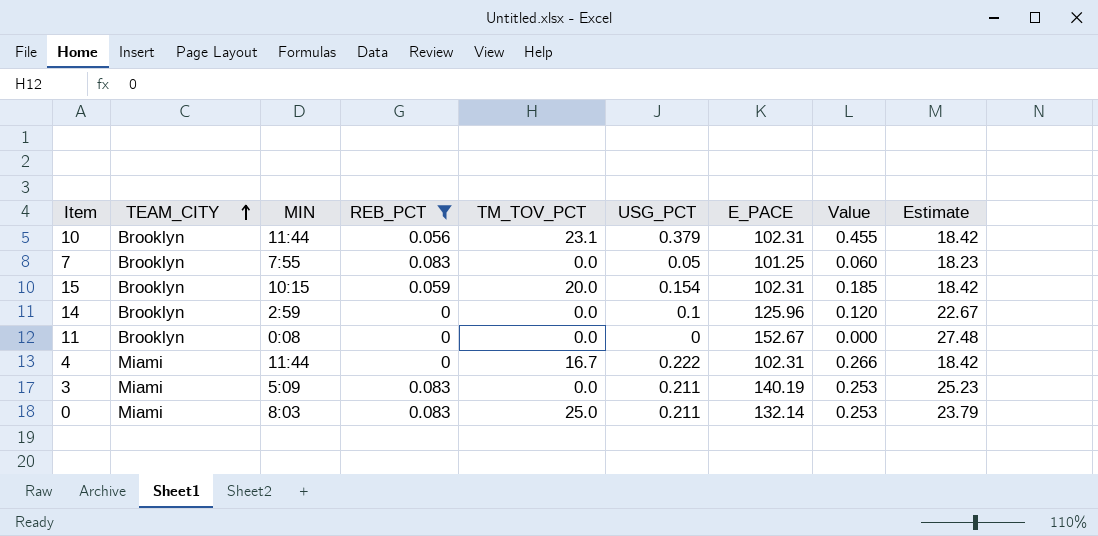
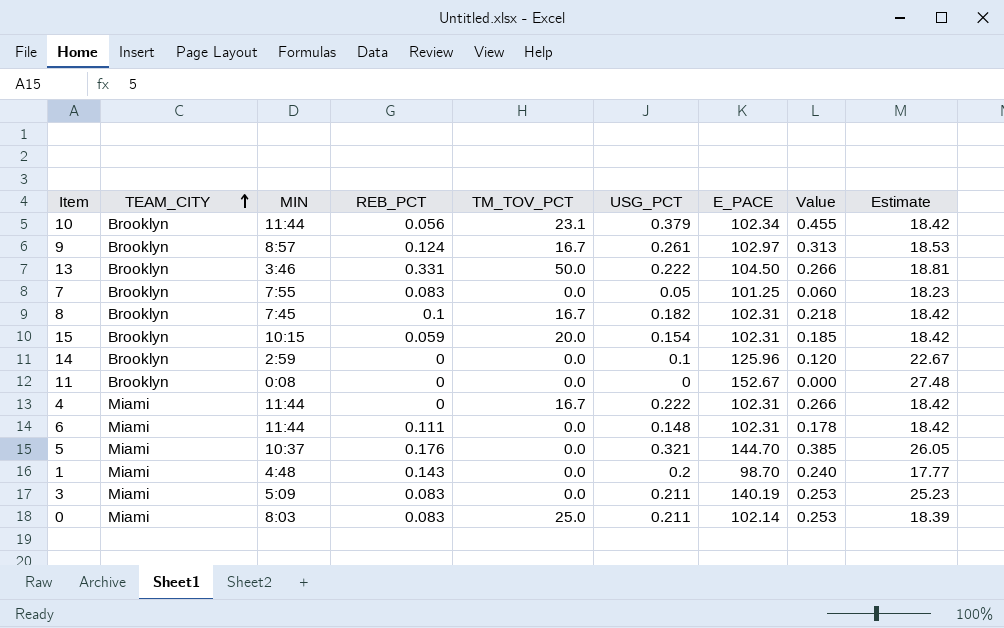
filter: REB_PCT <= 0.083 -> none
10 | E_PACE: 102.31 -> 102.34
0 | E_PACE: 132.14 -> 102.14
0 | Estimate: 23.79 -> 18.39

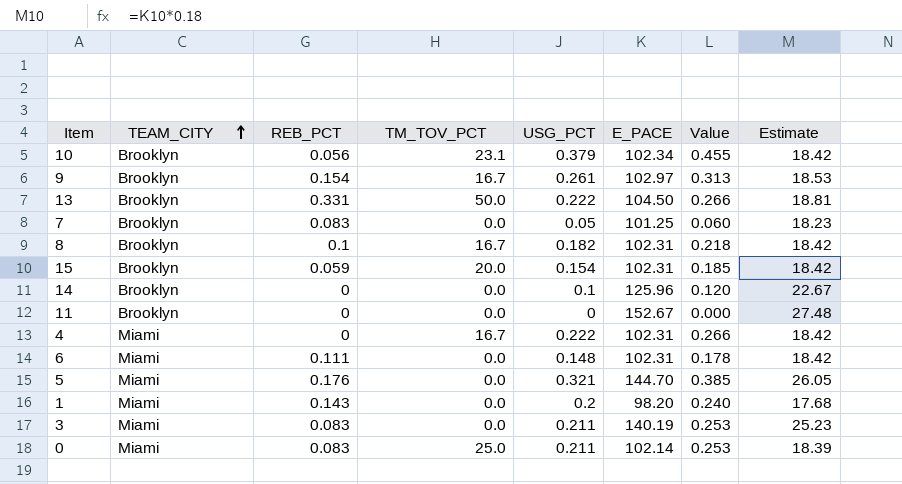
column MIN | position: 3 -> none
9 | REB_PCT: 0.124 -> 0.154
1 | E_PACE: 98.70 -> 98.20
1 | Estimate: 17.77 -> 17.68

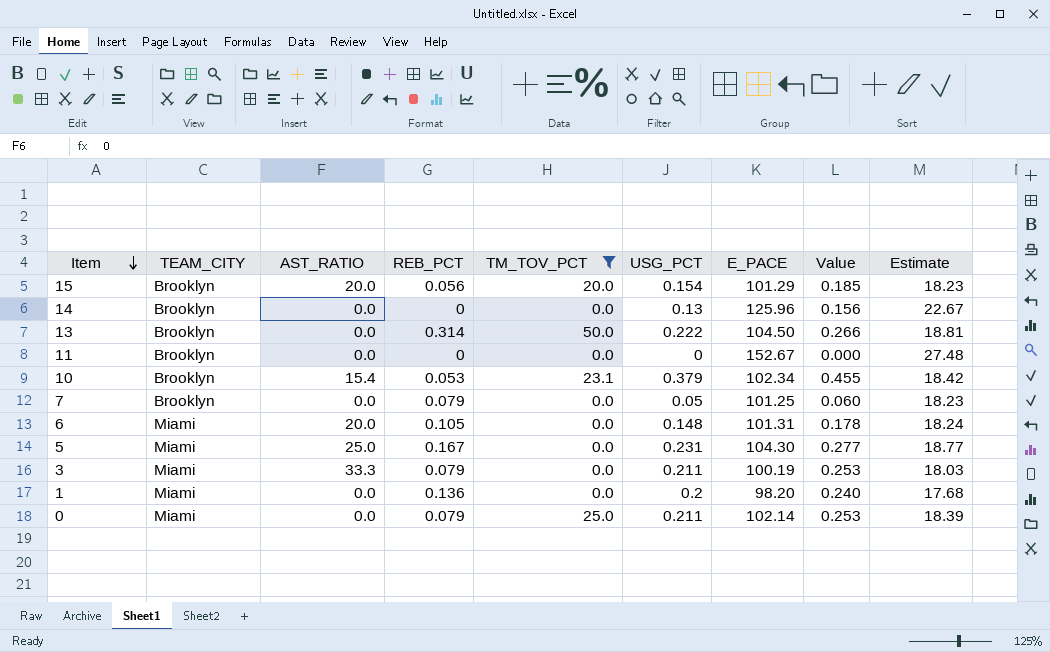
filter: none -> TM_TOV_PCT != 16.7
row order: TEAM_CITY ascending -> Item descending
column AST_RATIO | position: none -> 3
15 | REB_PCT: 0.059 -> 0.056
15 | E_PACE: 102.31 -> 101.29
15 | Estimate: 18.42 -> 18.23
14 | USG_PCT: 0.1 -> 0.13
14 | Value: 0.120 -> 0.156
13 | REB_PCT: 0.331 -> 0.314
10 | REB_PCT: 0.056 -> 0.053
7 | REB_PCT: 0.083 -> 0.079
6 | REB_PCT: 0.111 -> 0.105
6 | E_PACE: 102.31 -> 101.31
6 | Estimate: 18.42 -> 18.24
5 | REB_PCT: 0.176 -> 0.167
5 | USG_PCT: 0.321 -> 0.231
5 | E_PACE: 144.70 -> 104.30
5 | Value: 0.385 -> 0.277
5 | Estimate: 26.05 -> 18.77
3 | REB_PCT: 0.083 -> 0.079
3 | E_PACE: 140.19 -> 100.19
3 | Estimate: 25.23 -> 18.03
1 | REB_PCT: 0.143 -> 0.136
0 | REB_PCT: 0.083 -> 0.079

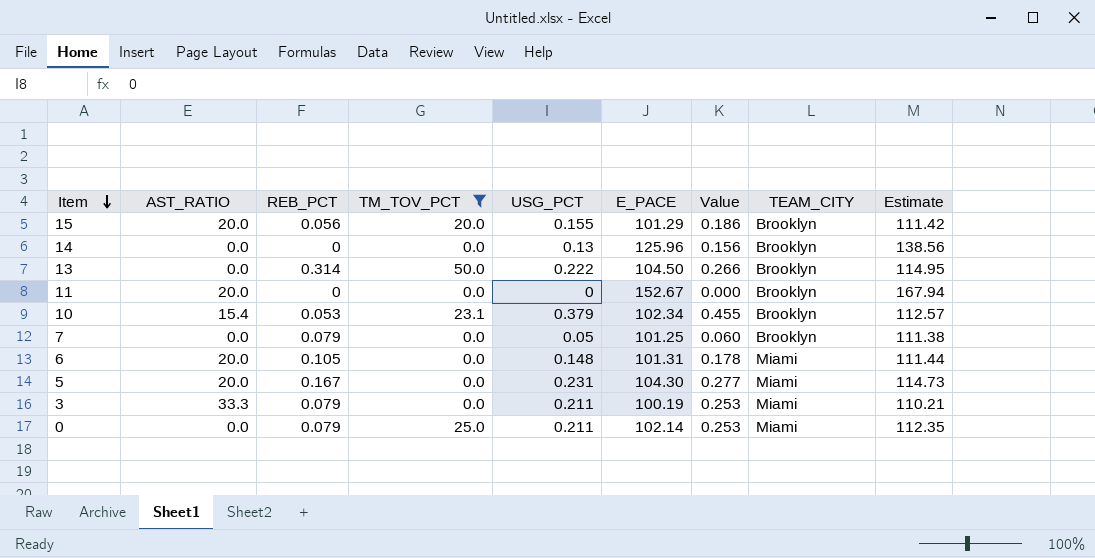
column TEAM_CITY | position: 2 -> 8
column Estimate | formula: [E_PACE] * 0.18 -> [E_PACE] * 1.1
row 1: Miami | 0.0 | 0.136 | 0.0 | 0.2 | 98.20 | 0.240 | 17.68 -> none
15 | USG_PCT: 0.154 -> 0.155
15 | Value: 0.185 -> 0.186
11 | AST_RATIO: 0.0 -> 20.0
5 | AST_RATIO: 25.0 -> 20.0

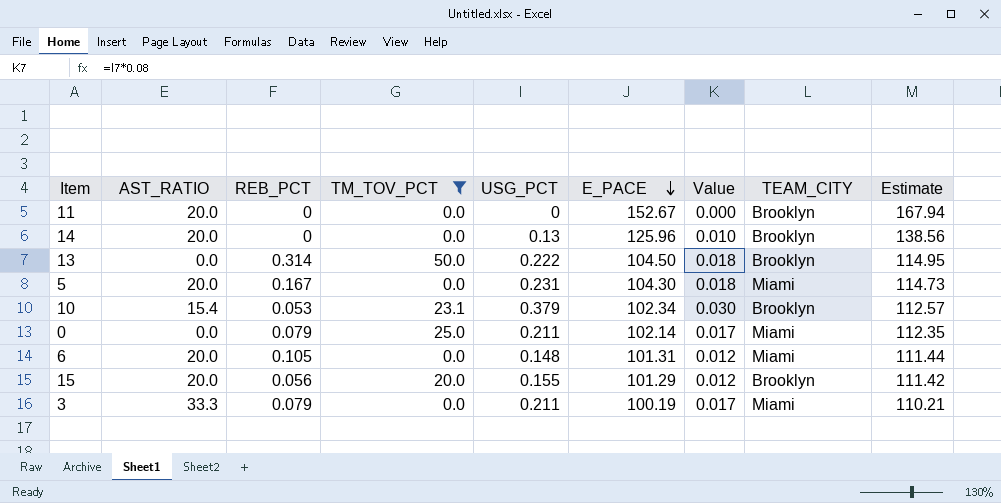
row order: Item descending -> E_PACE descending
column Value | formula: [USG_PCT] * 1.2 -> [USG_PCT] * 0.08
row 7: 0.0 | 0.079 | 0.0 | 0.05 | 101.25 | 0.060 | Brooklyn | 111.38 -> none
14 | AST_RATIO: 0.0 -> 20.0

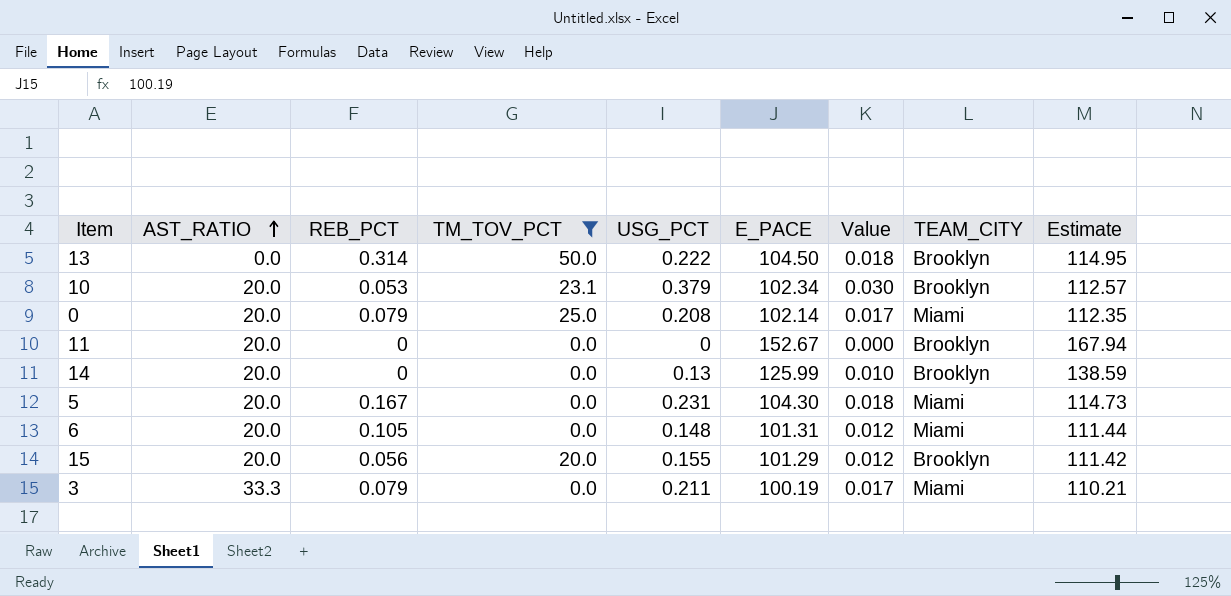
row order: E_PACE descending -> AST_RATIO ascending
10 | AST_RATIO: 15.4 -> 20.0
0 | AST_RATIO: 0.0 -> 20.0
0 | USG_PCT: 0.211 -> 0.208
14 | E_PACE: 125.96 -> 125.99
14 | Estimate: 138.56 -> 138.59

